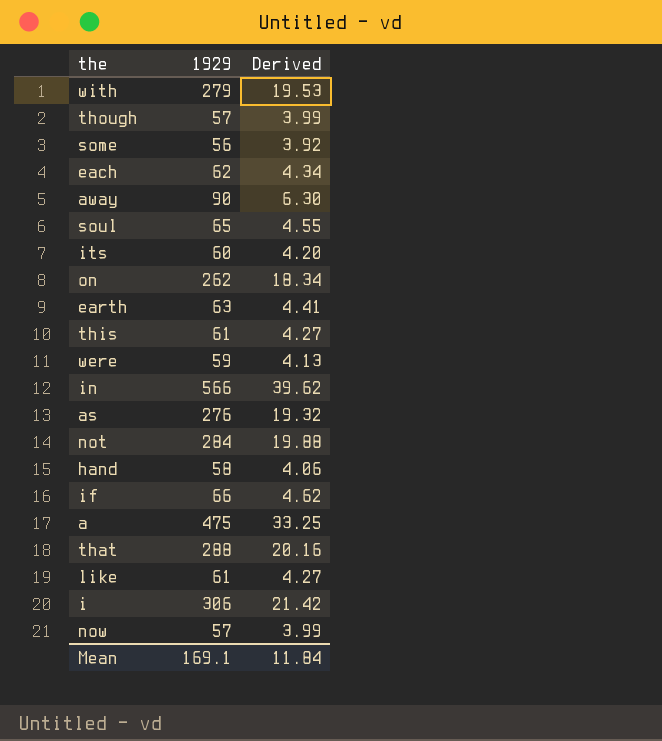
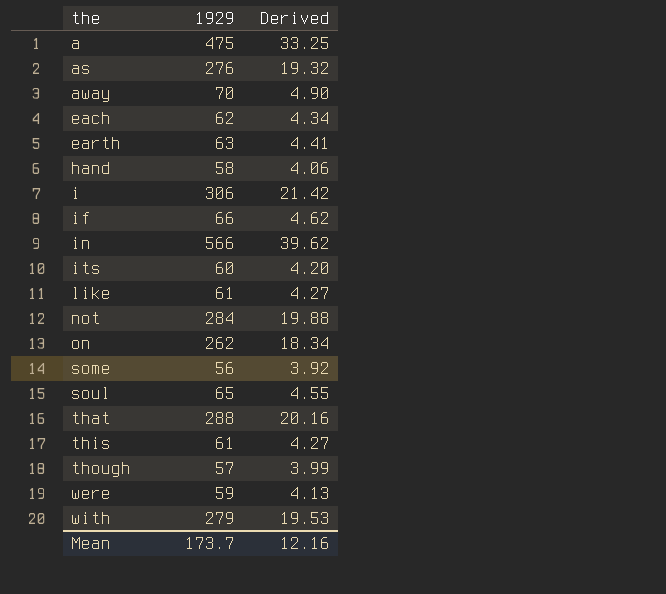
row order: none -> the ascending
row now: 57 | 3.99 -> none
away | 1929: 90 -> 70
away | Derived: 6.30 -> 4.90
Mean | 1929: 169.1 -> 173.7
Mean | Derived: 11.84 -> 12.16

